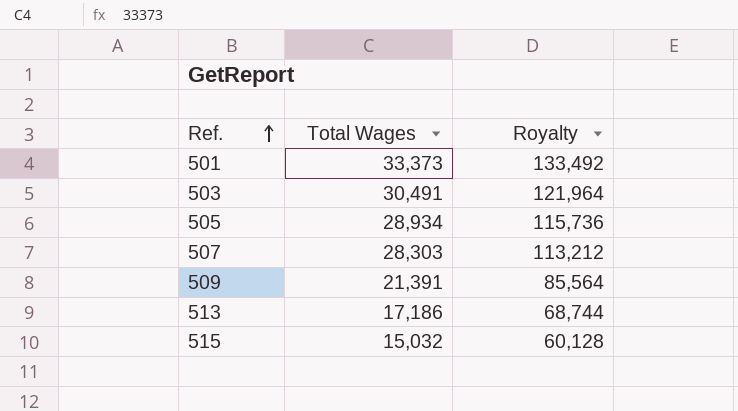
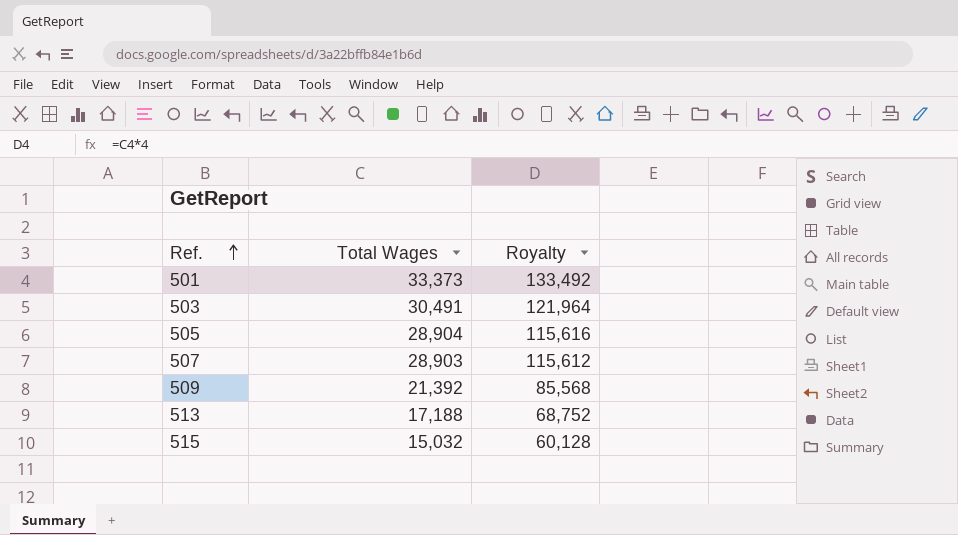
505 | Total Wages: 28,934 -> 28,904
505 | Royalty: 115,736 -> 115,616
507 | Total Wages: 28,303 -> 28,903
507 | Royalty: 113,212 -> 115,612
509 | Total Wages: 21,391 -> 21,392
509 | Royalty: 85,564 -> 85,568
513 | Total Wages: 17,186 -> 17,188
513 | Royalty: 68,744 -> 68,752

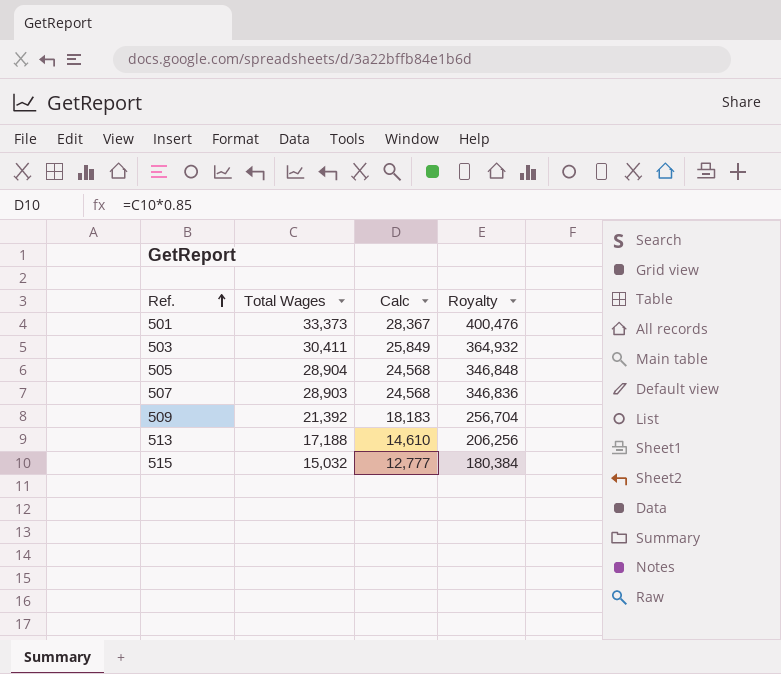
column Calc | formula: none -> [Total Wages] * 0.85
column Royalty | formula: [Total Wages] * 4 -> [Total Wages] * 12
503 | Total Wages: 30,491 -> 30,411

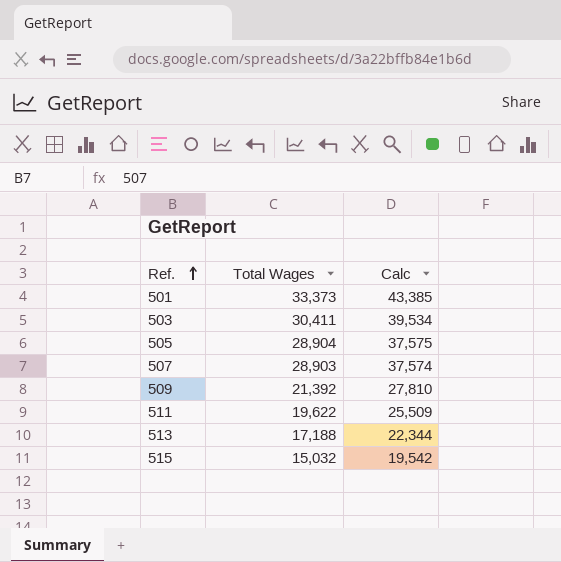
column Royalty | formula: [Total Wages] * 12 -> none
column Calc | formula: [Total Wages] * 0.85 -> [Total Wages] * 1.3
row 511: none -> 19,622 | 25,509

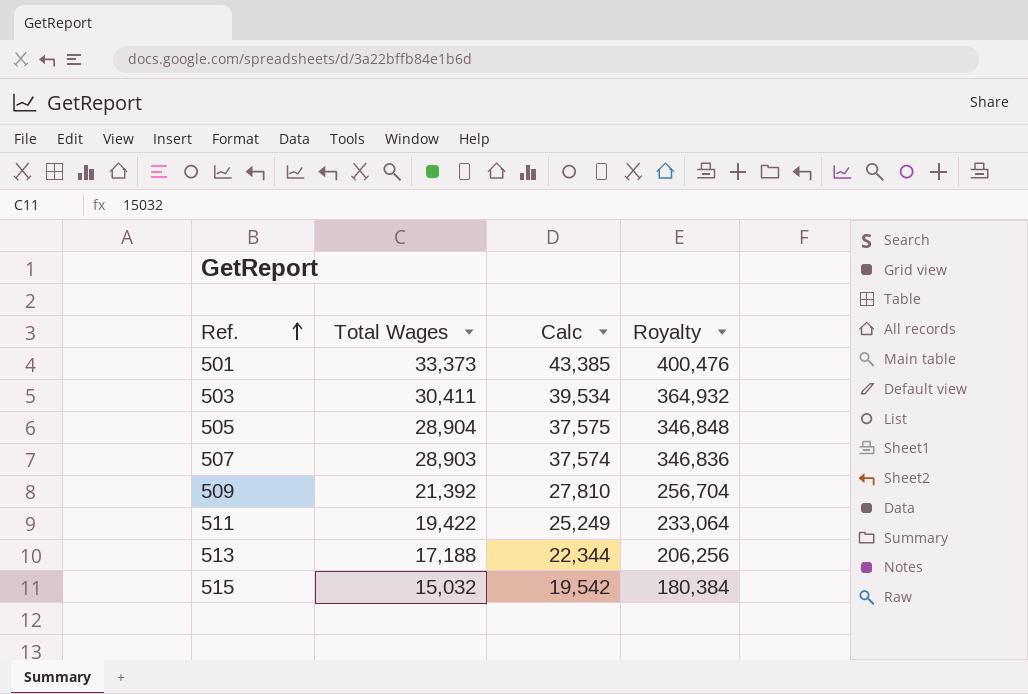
column Royalty | formula: none -> [Total Wages] * 12
511 | Total Wages: 19,622 -> 19,422
511 | Calc: 25,509 -> 25,249

